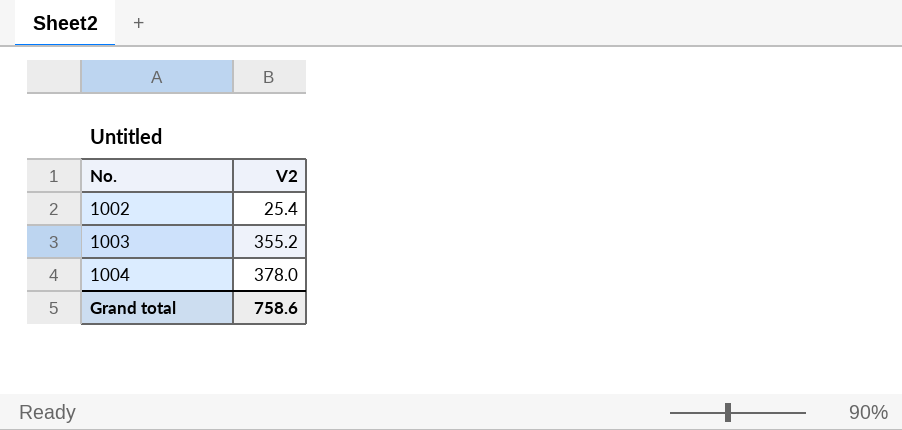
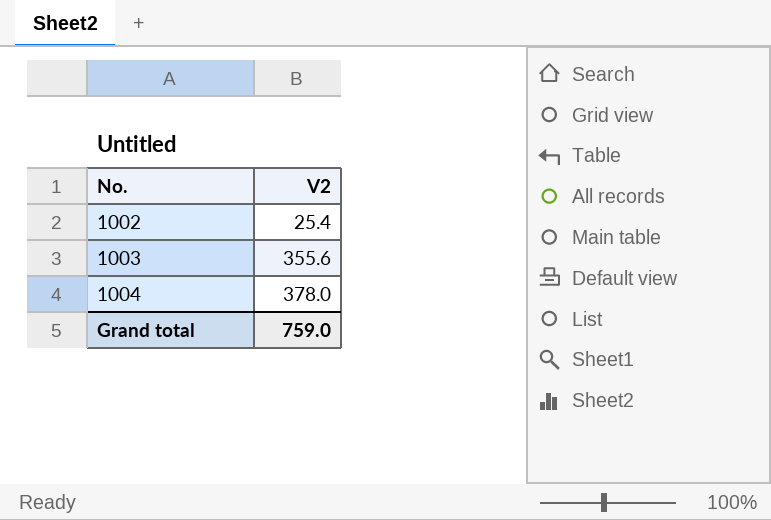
1003 | V2: 355.2 -> 355.6
Grand total | V2: 758.6 -> 759.0

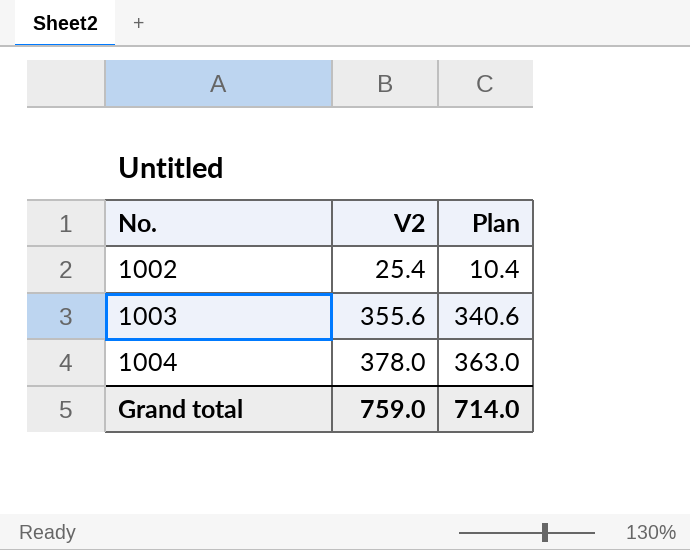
column Plan | formula: none -> [V2] - 15

